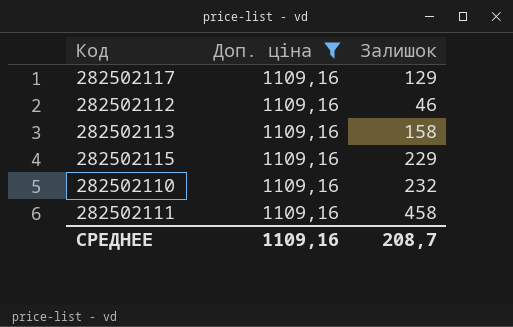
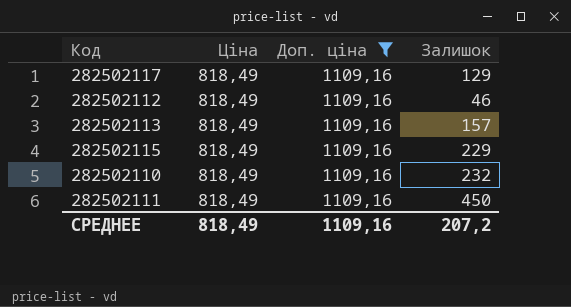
column Ціна | position: none -> 2
282502113 | Залишок: 158 -> 157
282502111 | Залишок: 458 -> 450
СРЕДНЕЕ | Залишок: 208,7 -> 207,2

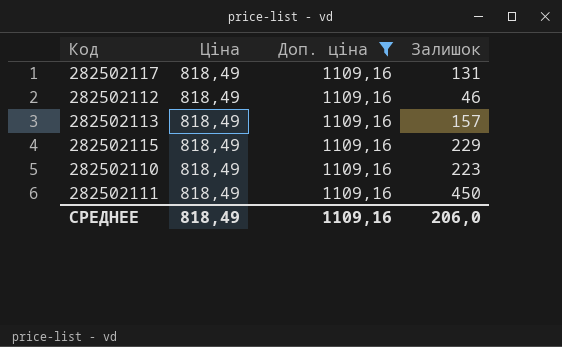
282502117 | Залишок: 129 -> 131
282502110 | Залишок: 232 -> 223
СРЕДНЕЕ | Залишок: 207,2 -> 206,0

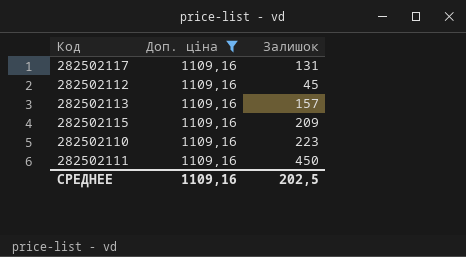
column Ціна | position: 2 -> none
282502112 | Залишок: 46 -> 45
282502115 | Залишок: 229 -> 209
СРЕДНЕЕ | Залишок: 206,0 -> 202,5

